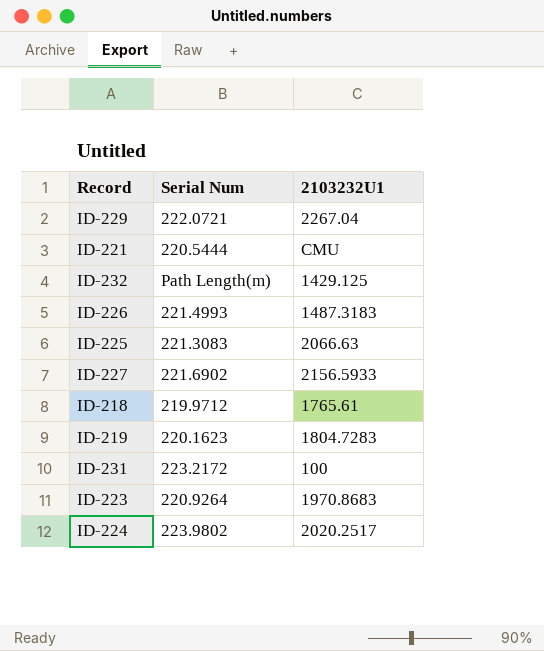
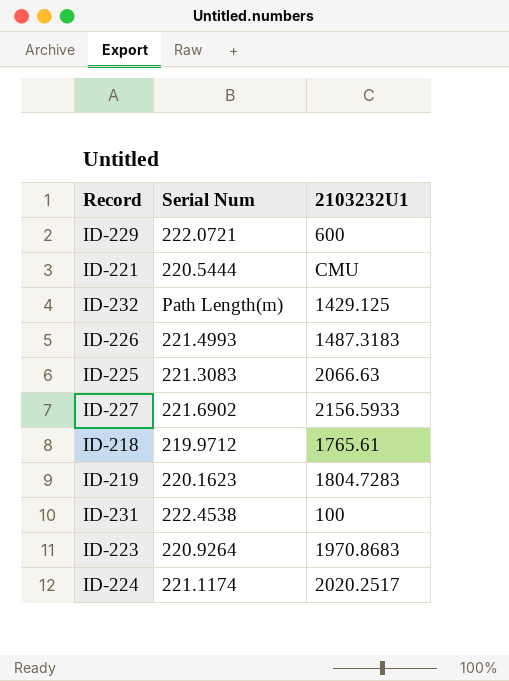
ID-229 | 2103232U1: 2267.04 -> 600
ID-231 | Serial Num: 223.2172 -> 222.4538
ID-224 | Serial Num: 223.9802 -> 221.1174

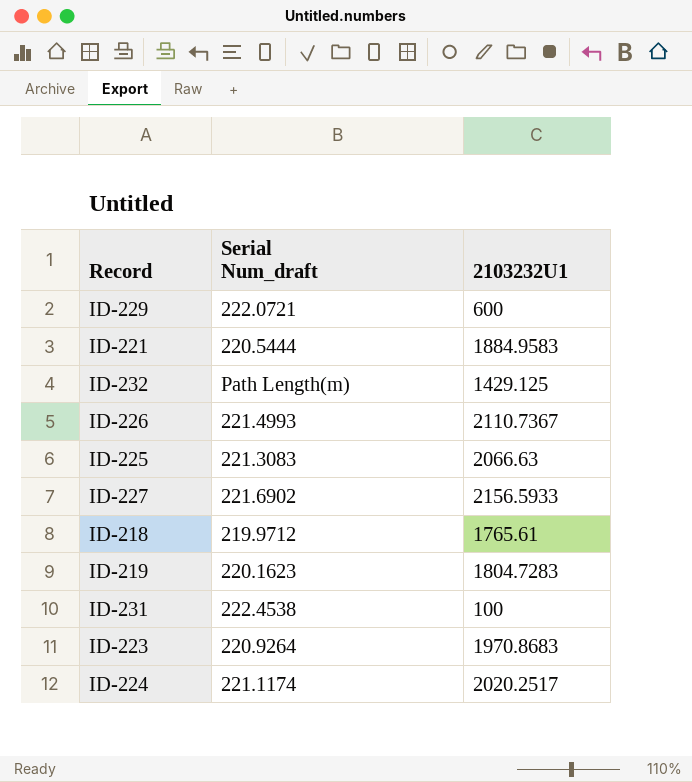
column name: Serial Num -> Serial Num_draft
ID-221 | 2103232U1: CMU -> 1884.9583
ID-226 | 2103232U1: 1487.3183 -> 2110.7367

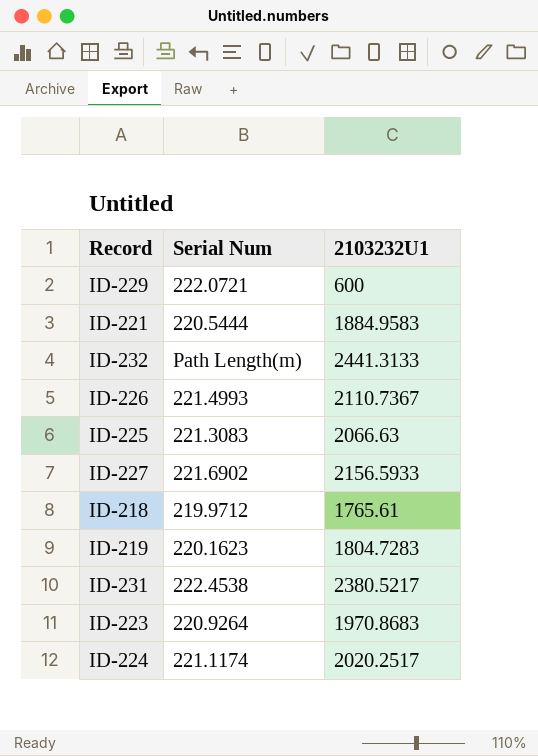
column name: Serial Num_draft -> Serial Num
ID-232 | 2103232U1: 1429.125 -> 2441.3133
ID-231 | 2103232U1: 100 -> 2380.5217

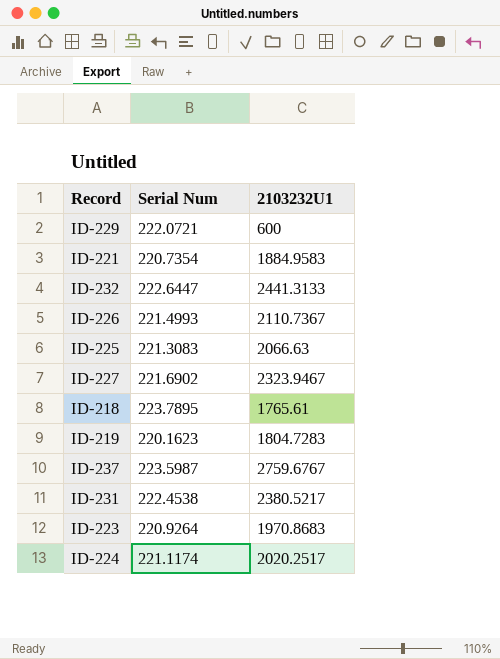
ID-221 | Serial Num: 220.5444 -> 220.7354
ID-232 | Serial Num: Path Length(m) -> 222.6447
ID-227 | 2103232U1: 2156.5933 -> 2323.9467
ID-218 | Serial Num: 219.9712 -> 223.7895
row ID-237: none -> 223.5987 | 2759.6767

